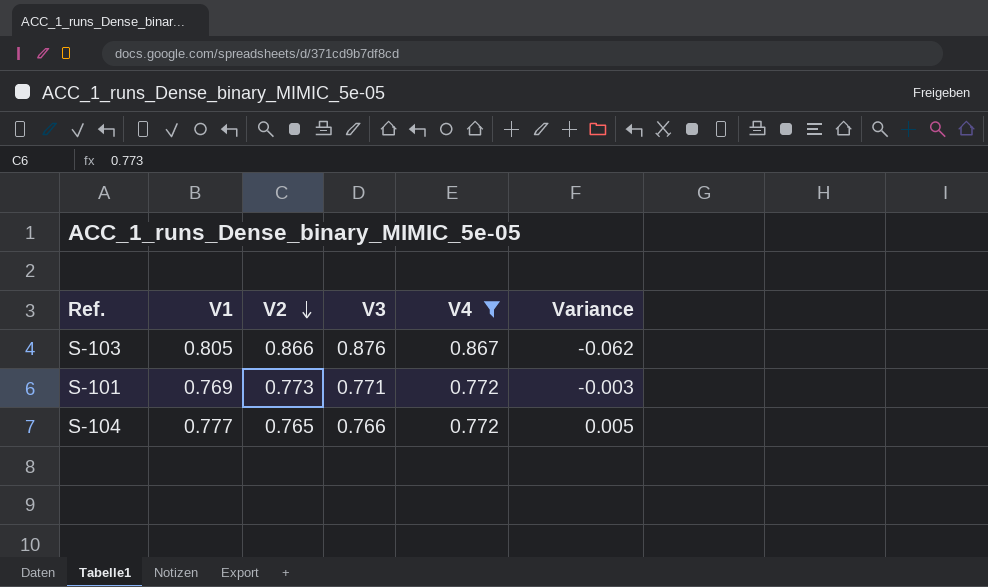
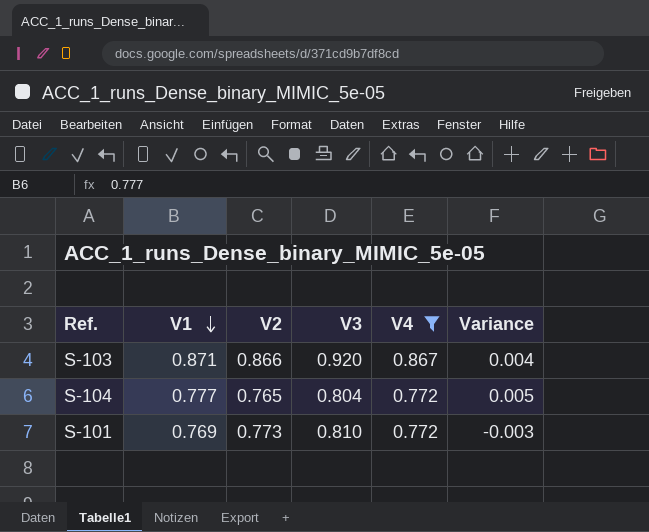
row order: V2 descending -> V1 descending
S-103 | V1: 0.805 -> 0.871
S-103 | V3: 0.876 -> 0.920
S-103 | Variance: -0.062 -> 0.004
S-104 | V3: 0.766 -> 0.804
S-101 | V3: 0.771 -> 0.810

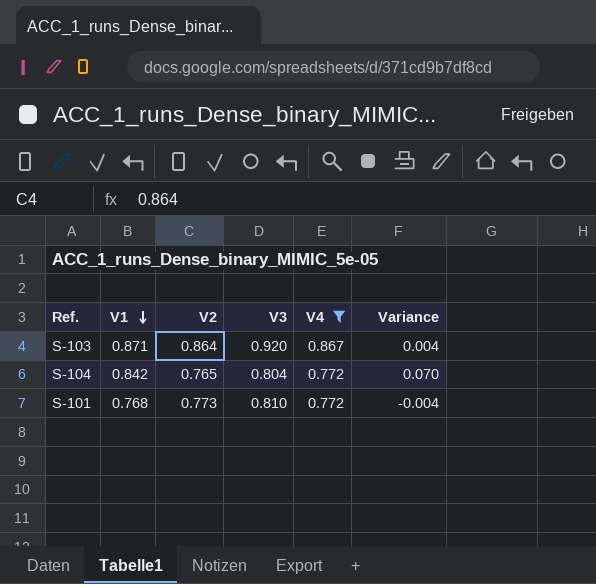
S-103 | V2: 0.866 -> 0.864
S-104 | V1: 0.777 -> 0.842
S-104 | Variance: 0.005 -> 0.070
S-101 | V1: 0.769 -> 0.768
S-101 | Variance: -0.003 -> -0.004

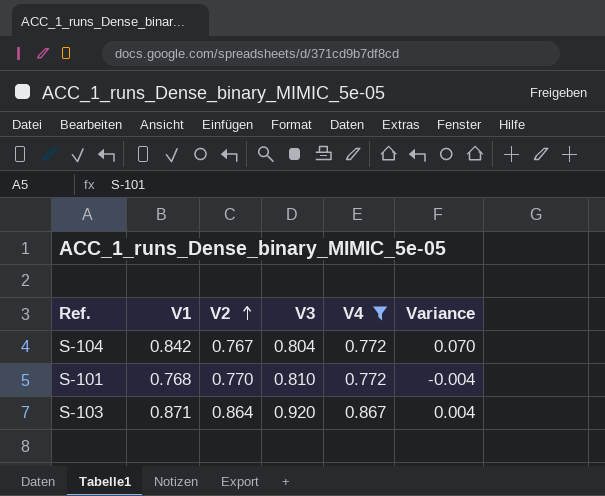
row order: V1 descending -> V2 ascending
S-104 | V2: 0.765 -> 0.767
S-101 | V2: 0.773 -> 0.770

